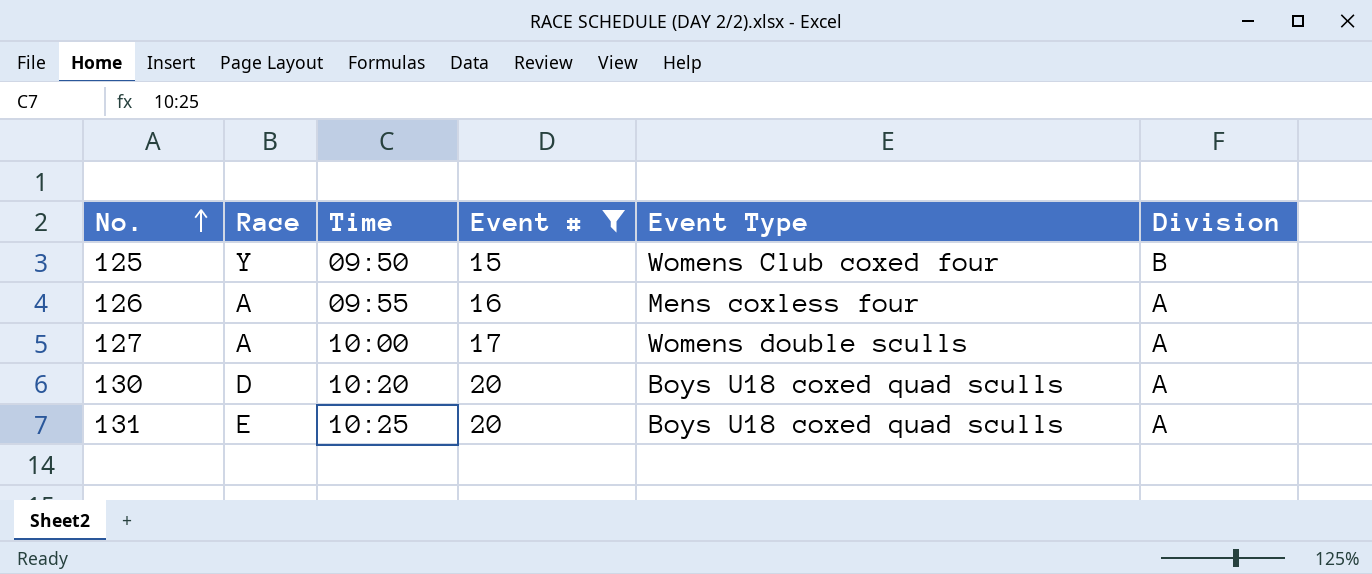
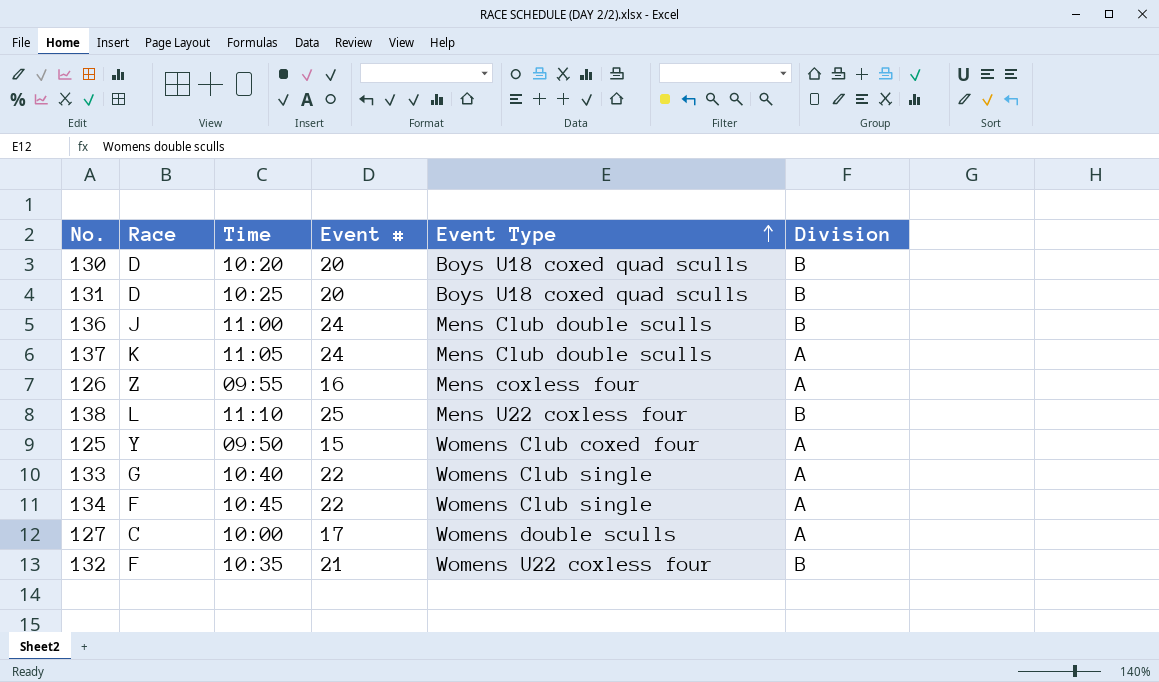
filter: Event # <= 20 -> none
row order: No. ascending -> Event Type ascending
130 | Division: A -> B
131 | Race: E -> D
131 | Division: A -> B
126 | Race: A -> Z
125 | Division: B -> A
127 | Race: A -> C

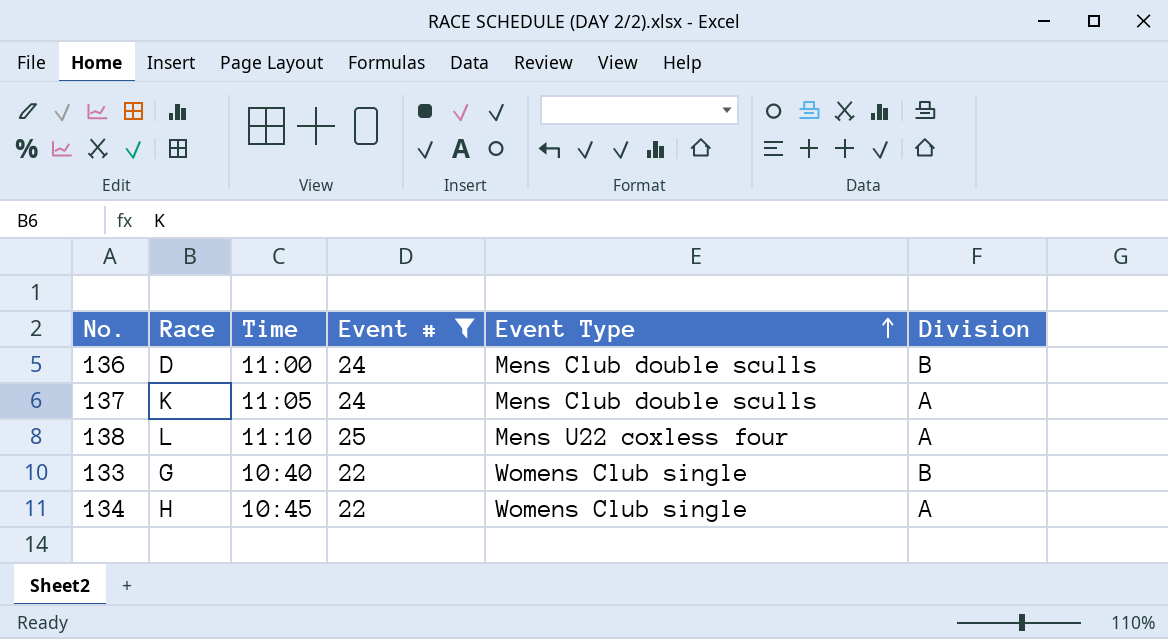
filter: none -> Event # >= 22
136 | Race: J -> D
138 | Division: B -> A
133 | Division: A -> B
134 | Race: F -> H

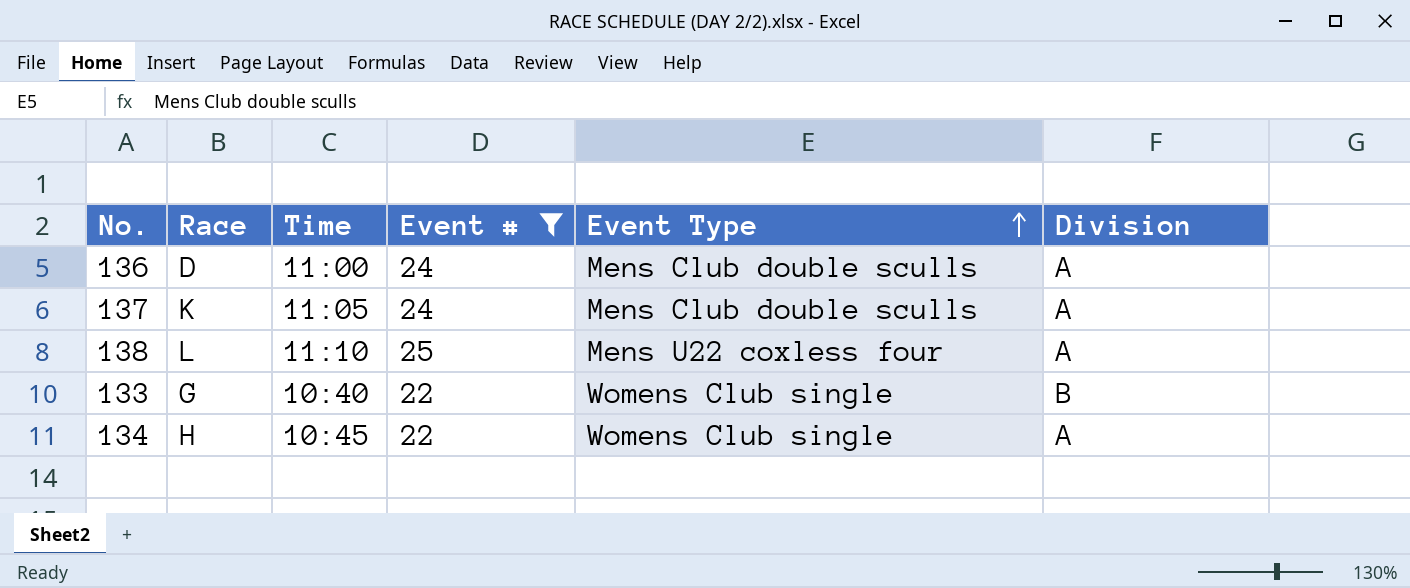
136 | Division: B -> A

